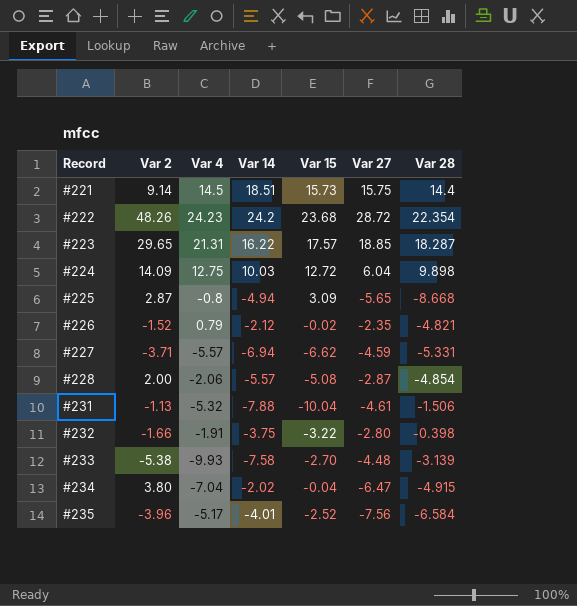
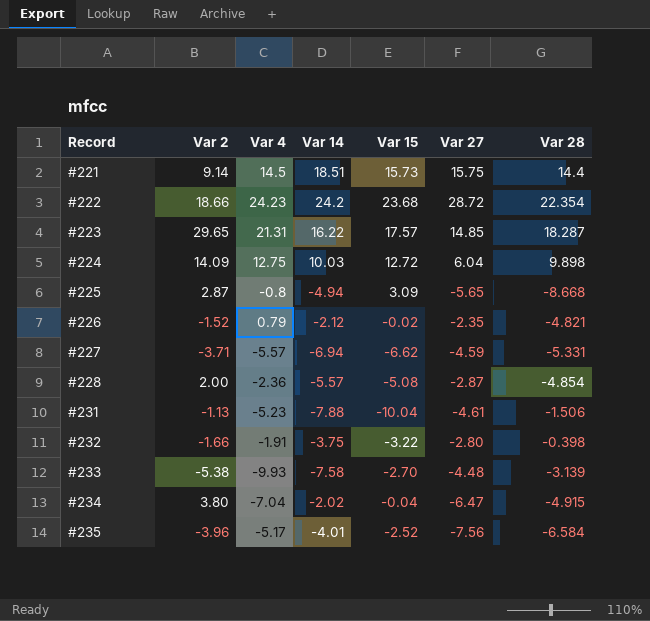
#222 | Var 2: 48.26 -> 18.66
#223 | Var 27: 18.85 -> 14.85
#228 | Var 4: -2.06 -> -2.36
#231 | Var 4: -5.32 -> -5.23

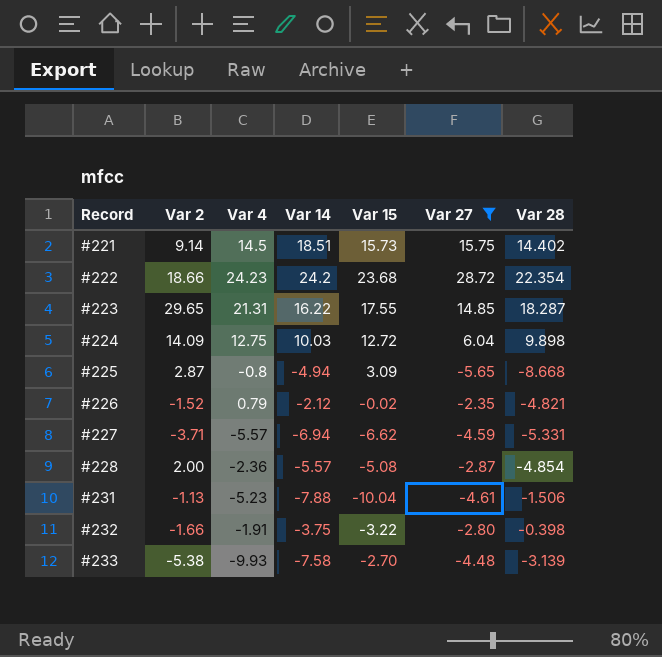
filter: none -> Var 27 >= -5.65
#221 | Var 28: 14.4 -> 14.402
#223 | Var 15: 17.57 -> 17.55

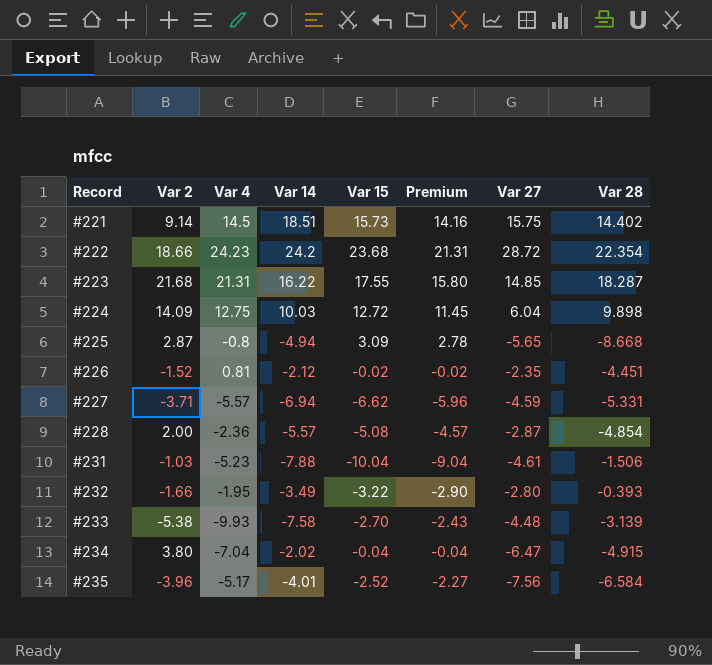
filter: Var 27 >= -5.65 -> none
column Premium | formula: none -> [Var 15] * 0.9
#223 | Var 2: 29.65 -> 21.68
#226 | Var 4: 0.79 -> 0.81
#226 | Var 28: -4.821 -> -4.451
#231 | Var 2: -1.13 -> -1.03
#232 | Var 4: -1.91 -> -1.95
#232 | Var 14: -3.75 -> -3.49
#232 | Var 28: -0.398 -> -0.393

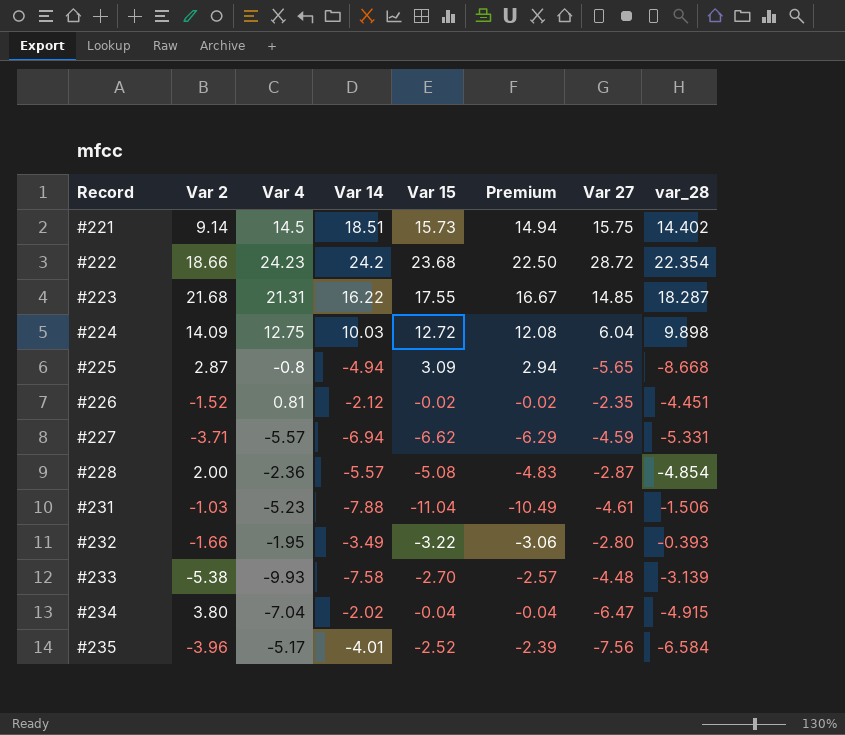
column Premium | formula: [Var 15] * 0.9 -> [Var 15] * 0.95
column name: Var 28 -> var_28
#231 | Var 15: -10.04 -> -11.04

